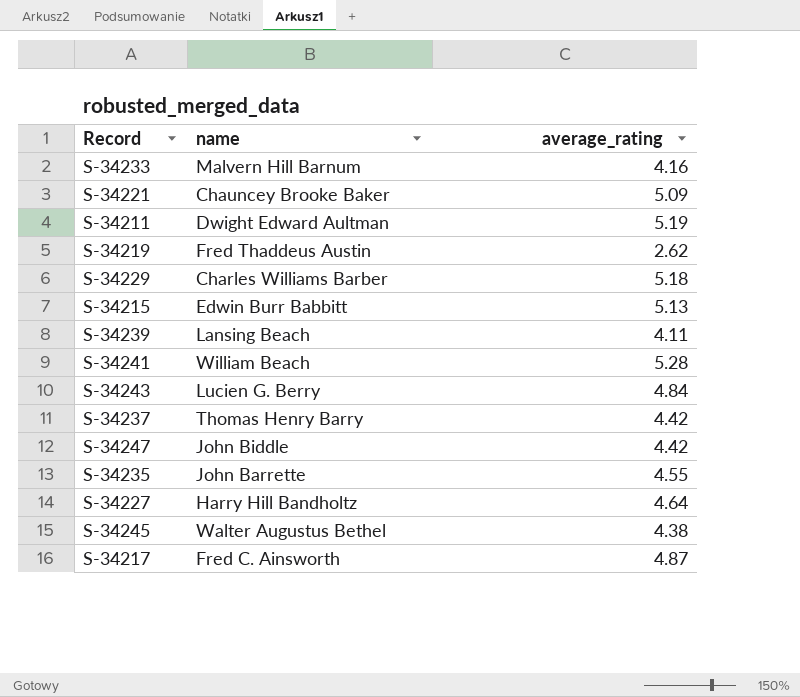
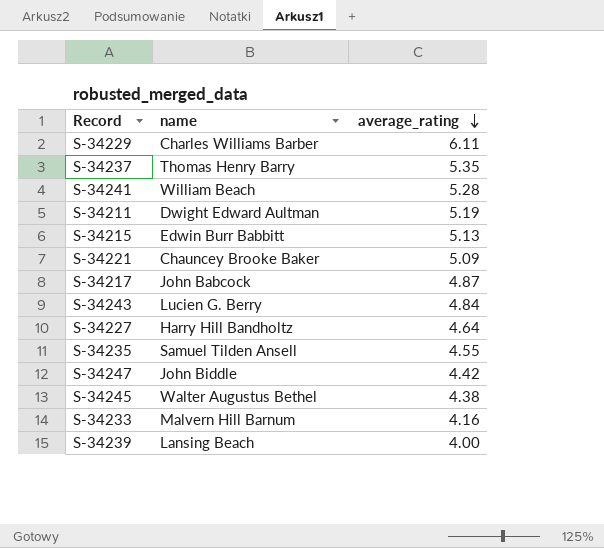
row order: none -> average_rating descending
row S-34219: Fred Thaddeus Austin | 2.62 -> none
S-34229 | average_rating: 5.18 -> 6.11
S-34237 | average_rating: 4.42 -> 5.35
S-34217 | name: Fred C. Ainsworth -> John Babcock
S-34235 | name: John Barrette -> Samuel Tilden Ansell
S-34239 | average_rating: 4.11 -> 4.00

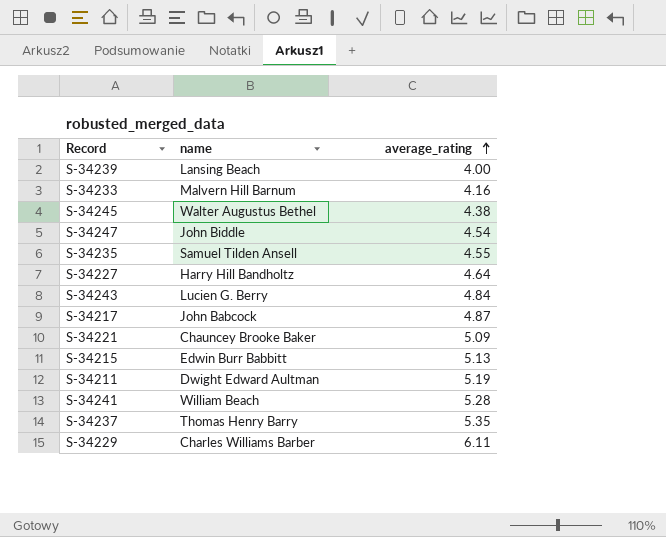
row order: average_rating descending -> average_rating ascending
S-34247 | average_rating: 4.42 -> 4.54

